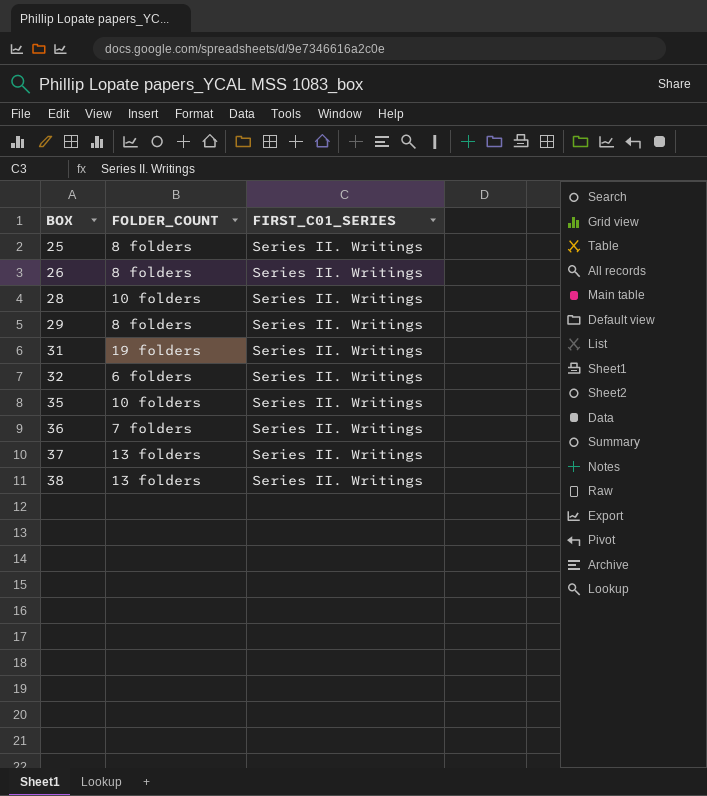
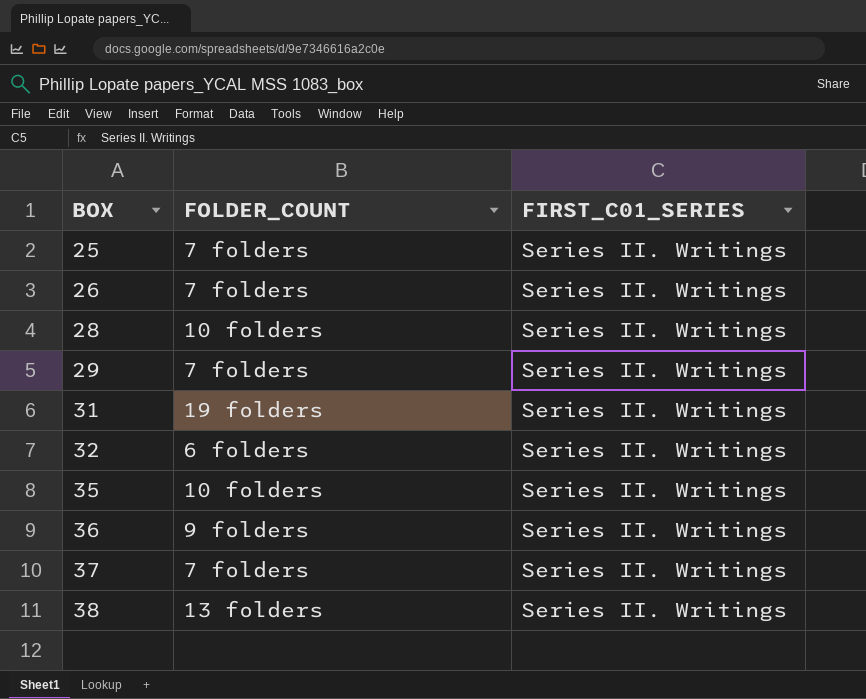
25 | FOLDER_COUNT: 8 folders -> 7 folders
26 | FOLDER_COUNT: 8 folders -> 7 folders
29 | FOLDER_COUNT: 8 folders -> 7 folders
36 | FOLDER_COUNT: 7 folders -> 9 folders
37 | FOLDER_COUNT: 13 folders -> 7 folders

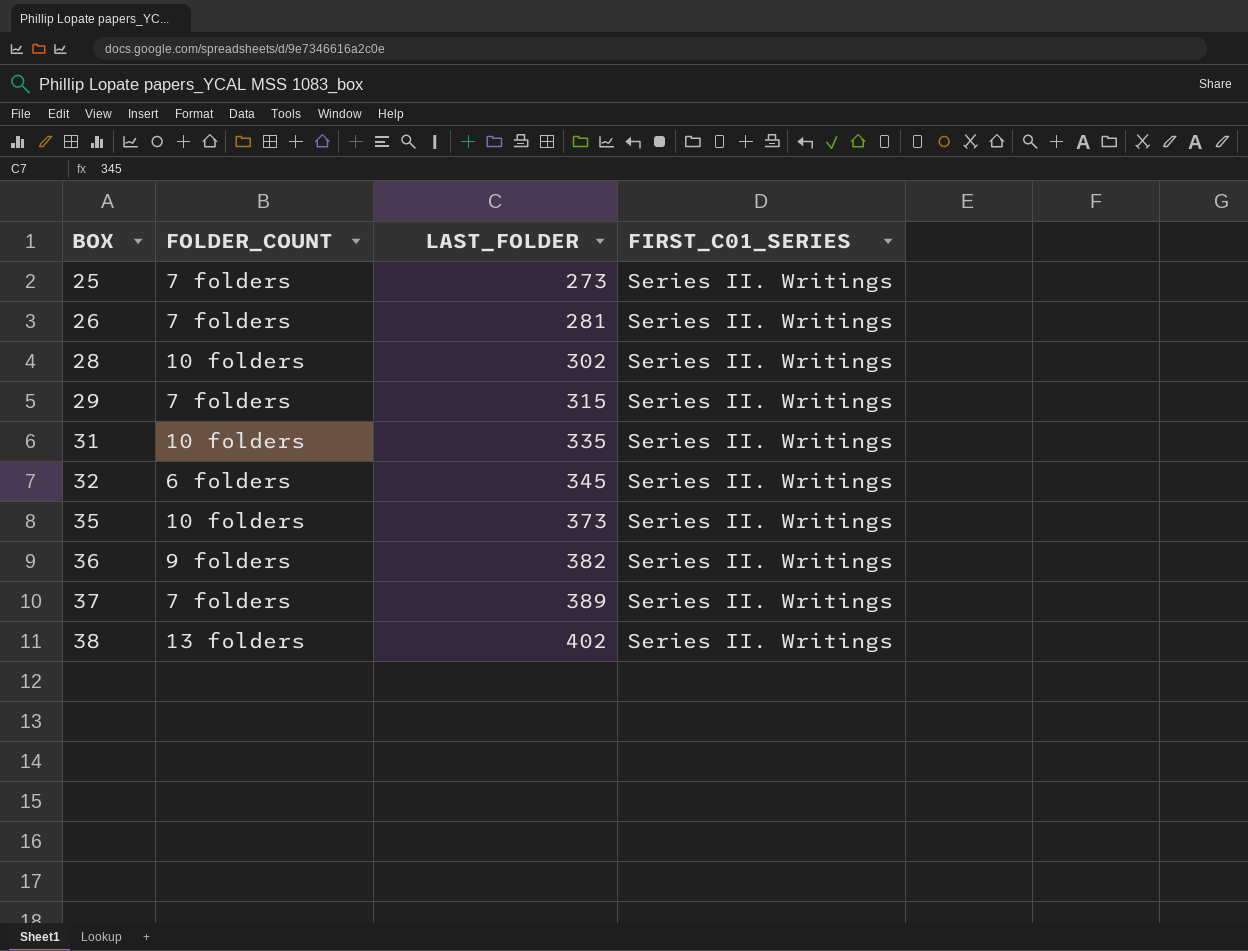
column LAST_FOLDER | position: none -> 3
31 | FOLDER_COUNT: 19 folders -> 10 folders

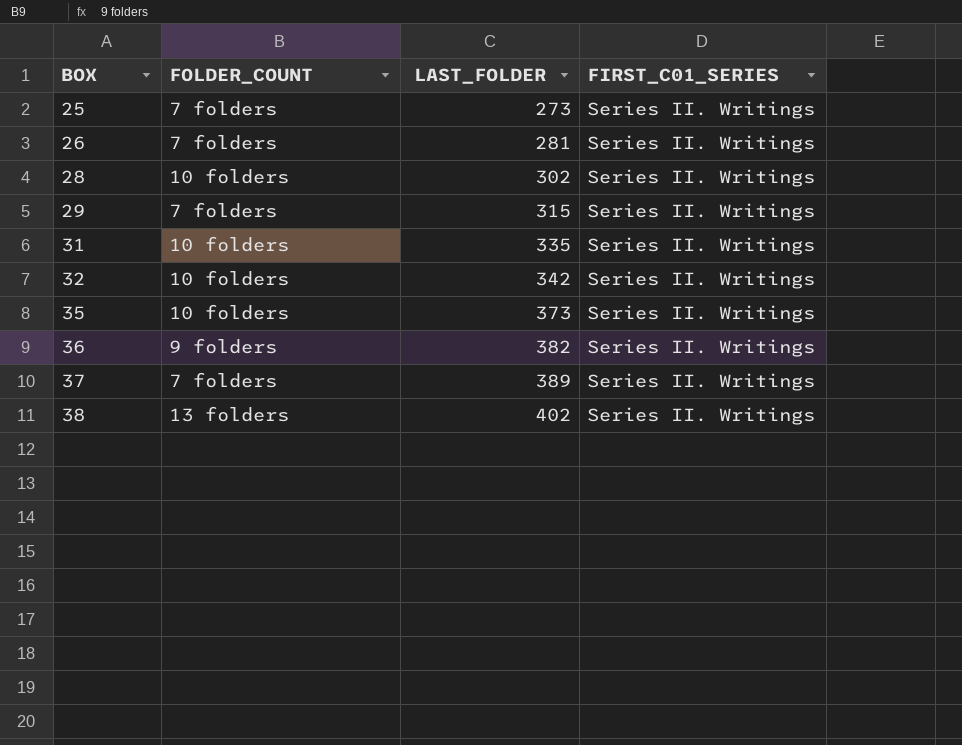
32 | FOLDER_COUNT: 6 folders -> 10 folders
32 | LAST_FOLDER: 345 -> 342

